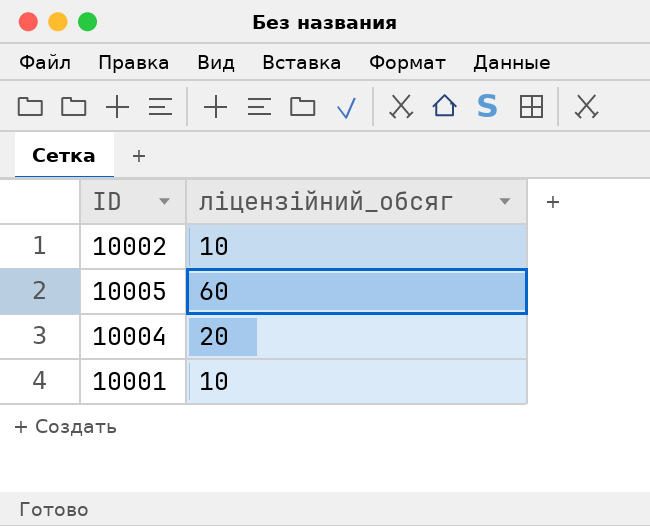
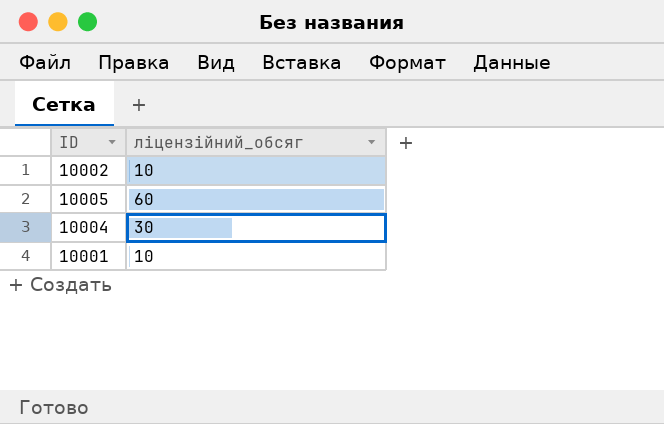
10004 | ліцензійний_обсяг: 20 -> 30

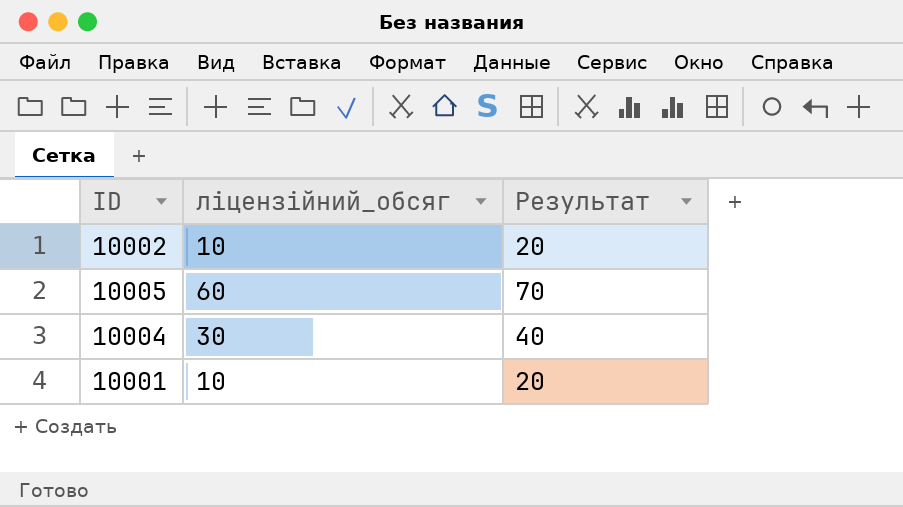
column Результат | formula: none -> [ліцензійний_обсяг] + 10

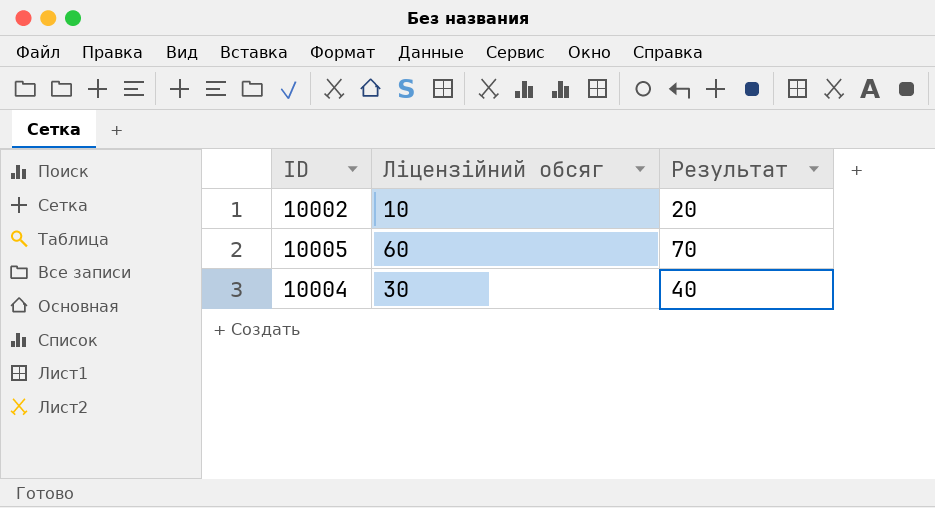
column name: ліцензійний_обсяг -> Ліцензійний обсяг
row 10001: 10 | 20 -> none

